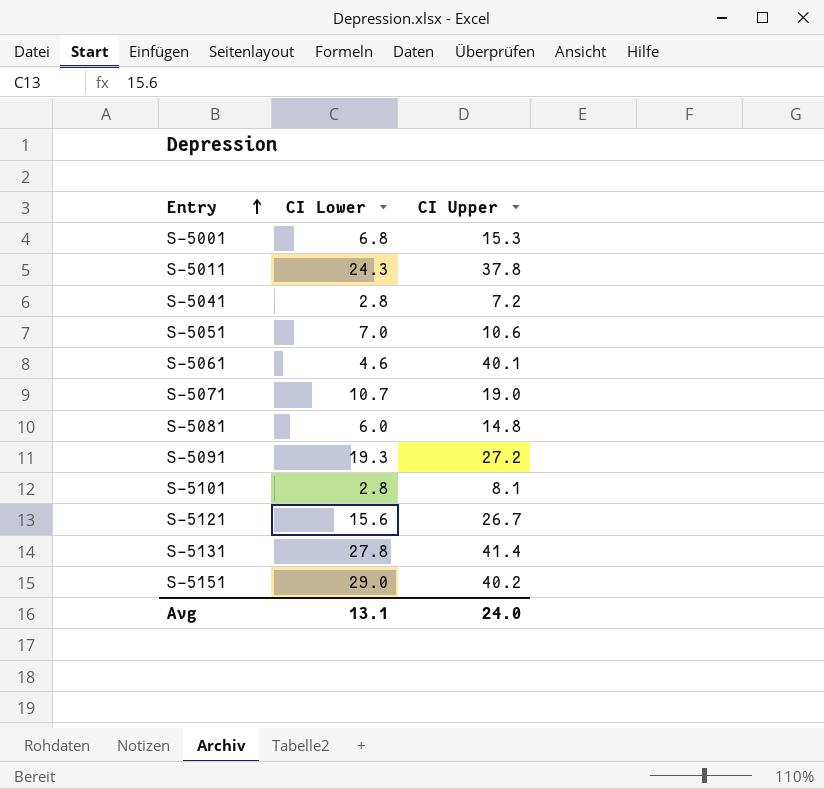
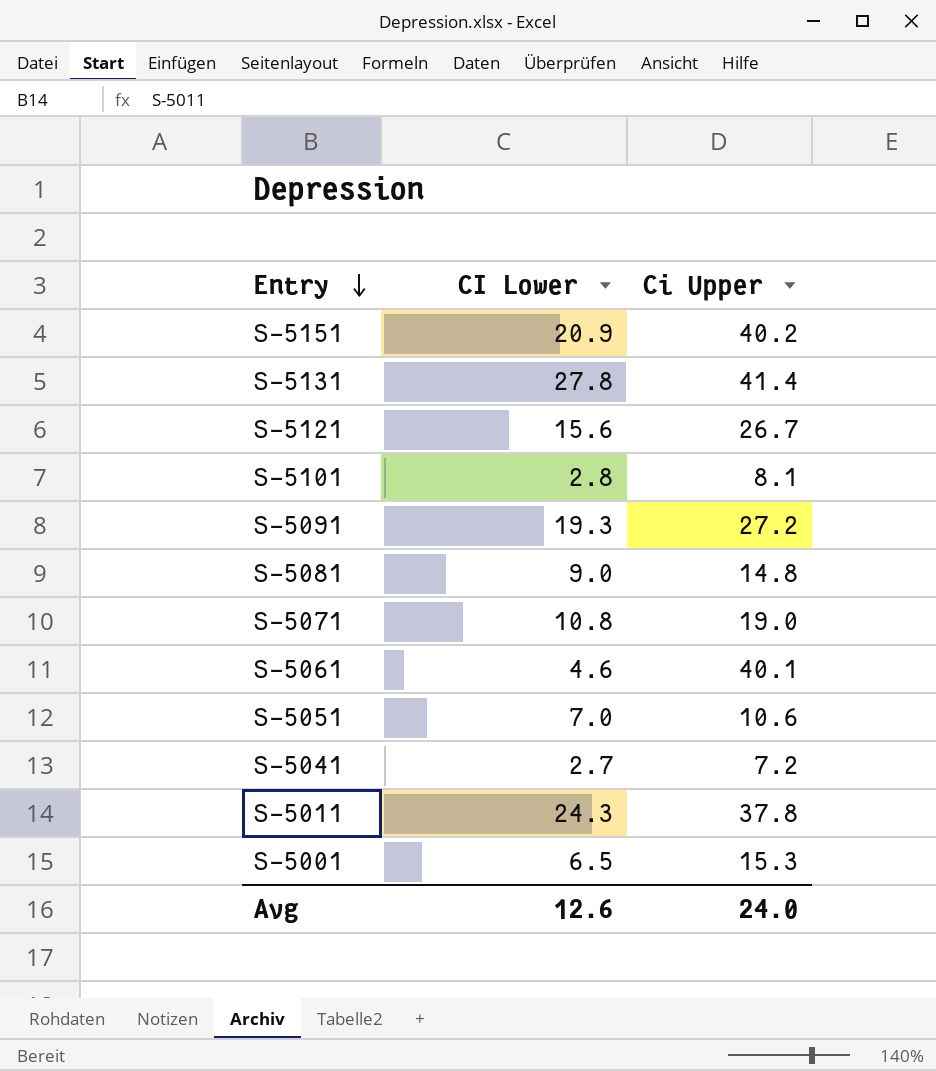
row order: Entry ascending -> Entry descending
column name: CI Upper -> Ci Upper
S-5151 | CI Lower: 29.0 -> 20.9
S-5081 | CI Lower: 6.0 -> 9.0
S-5071 | CI Lower: 10.7 -> 10.8
S-5041 | CI Lower: 2.8 -> 2.7
S-5001 | CI Lower: 6.8 -> 6.5
Avg | CI Lower: 13.1 -> 12.6

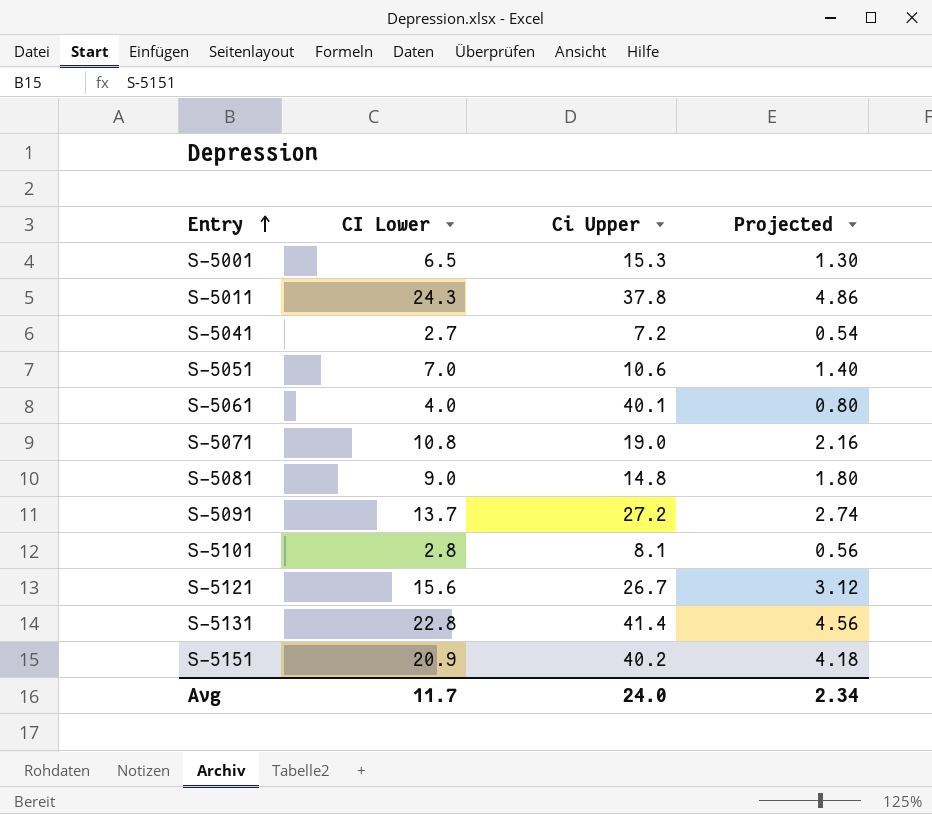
row order: Entry descending -> Entry ascending
column Projected | formula: none -> [CI Lower] * 0.2
S-5061 | CI Lower: 4.6 -> 4.0
S-5091 | CI Lower: 19.3 -> 13.7
S-5131 | CI Lower: 27.8 -> 22.8
Avg | CI Lower: 12.6 -> 11.7

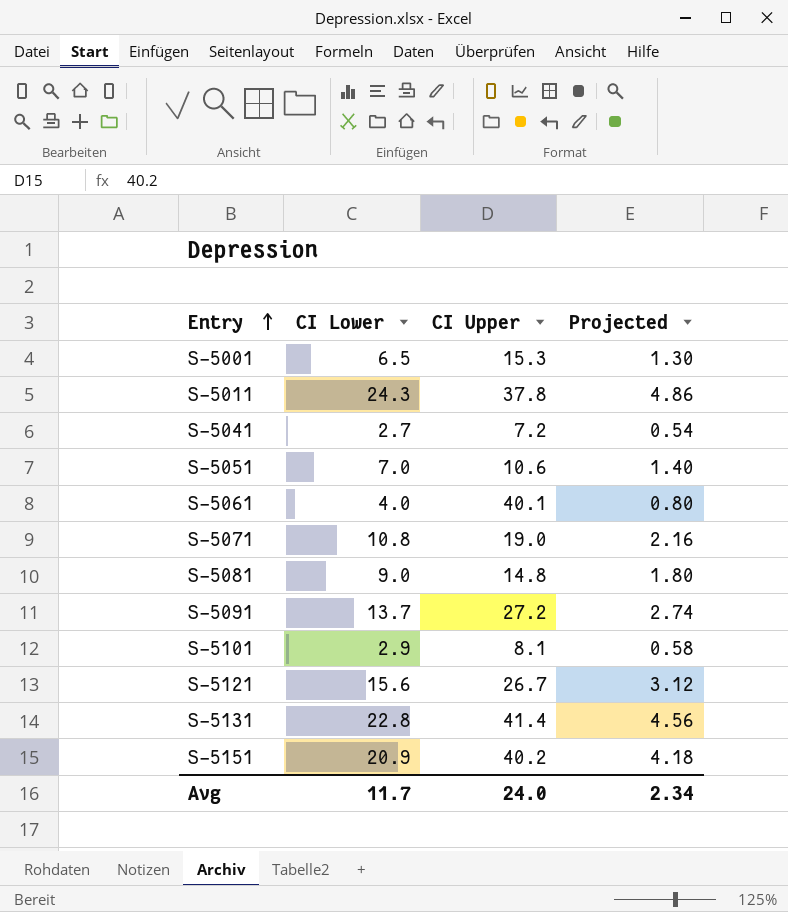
column name: Ci Upper -> CI Upper
S-5101 | CI Lower: 2.8 -> 2.9
S-5101 | Projected: 0.56 -> 0.58

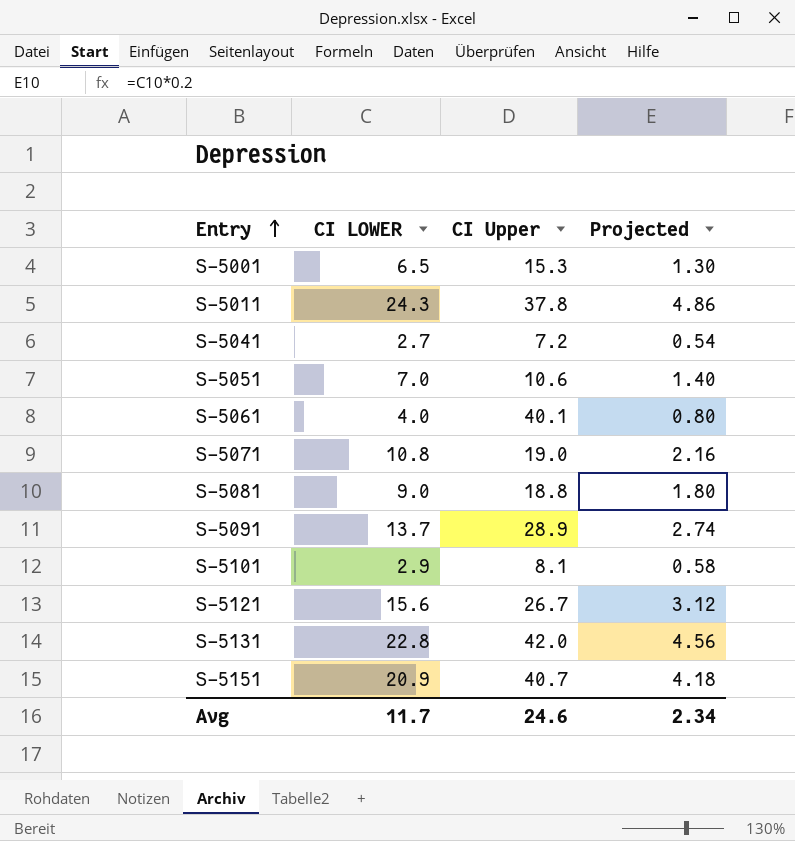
column name: CI Lower -> CI LOWER
S-5081 | CI Upper: 14.8 -> 18.8
S-5091 | CI Upper: 27.2 -> 28.9
S-5131 | CI Upper: 41.4 -> 42.0
S-5151 | CI Upper: 40.2 -> 40.7
Avg | CI Upper: 24.0 -> 24.6

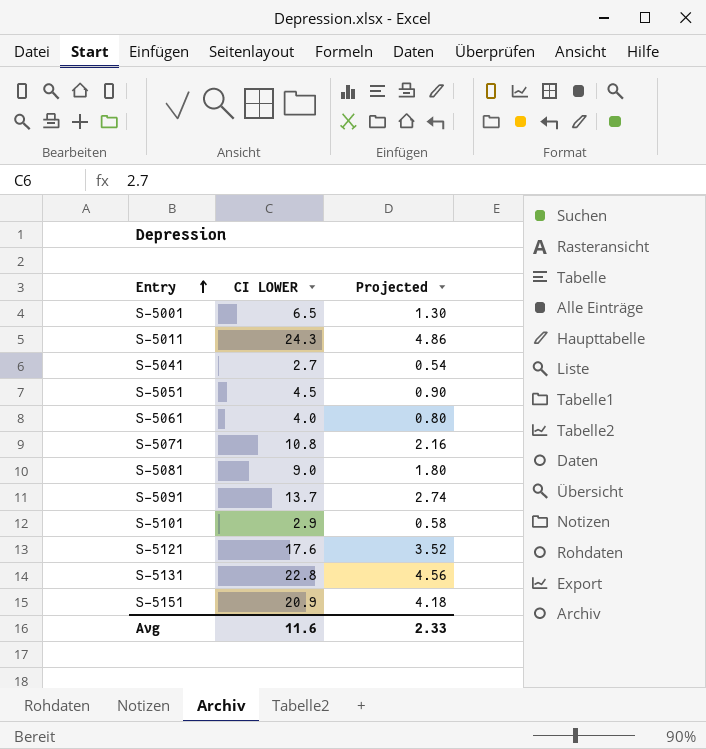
column CI Upper | position: 3 -> none
S-5051 | CI LOWER: 7.0 -> 4.5
S-5051 | Projected: 1.40 -> 0.90
S-5121 | CI LOWER: 15.6 -> 17.6
S-5121 | Projected: 3.12 -> 3.52
Avg | CI LOWER: 11.7 -> 11.6
Avg | Projected: 2.34 -> 2.33

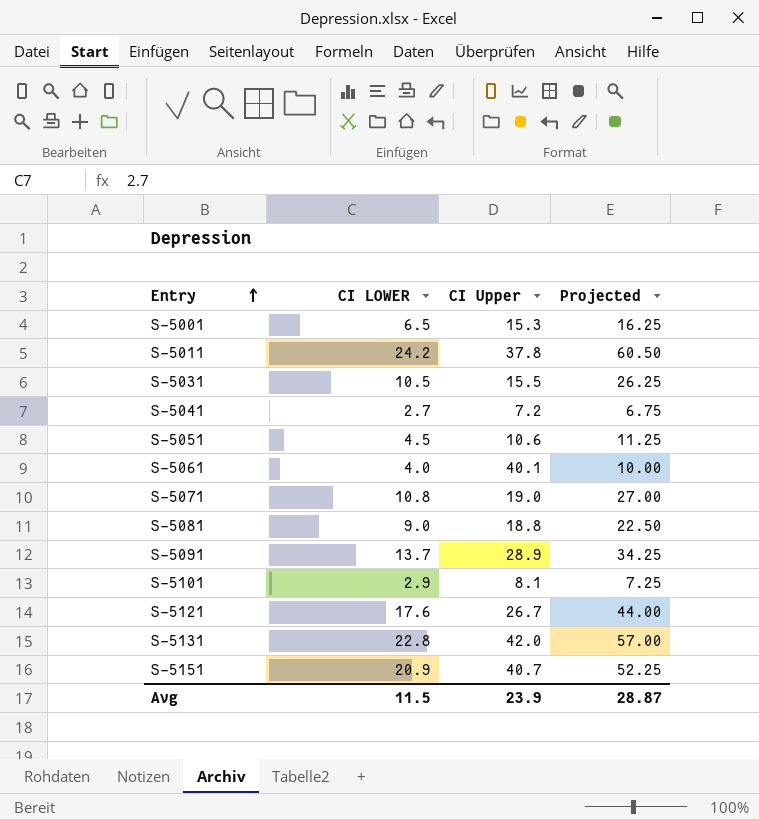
column CI Upper | position: none -> 3
column Projected | formula: [CI LOWER] * 0.2 -> [CI LOWER] * 2.5
S-5011 | CI LOWER: 24.3 -> 24.2
row S-5031: none -> 10.5 | 15.5 | 26.25
Avg | CI LOWER: 11.6 -> 11.5
Avg | Projected: 2.33 -> 28.87

